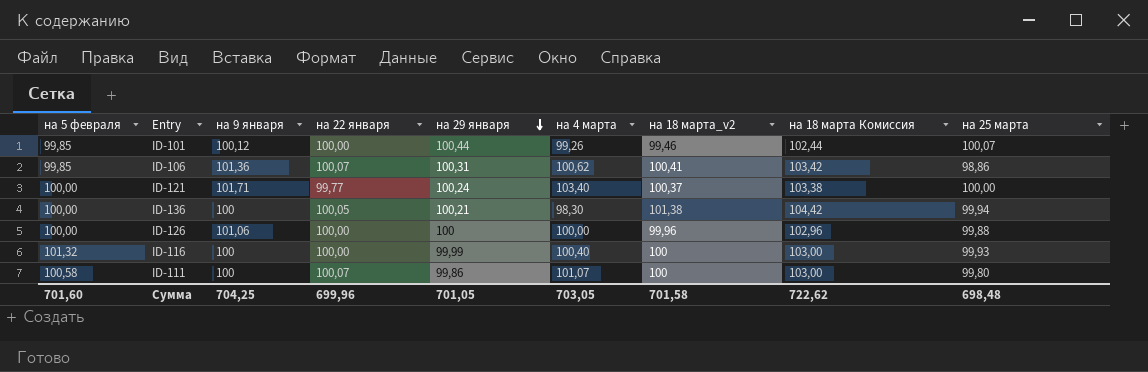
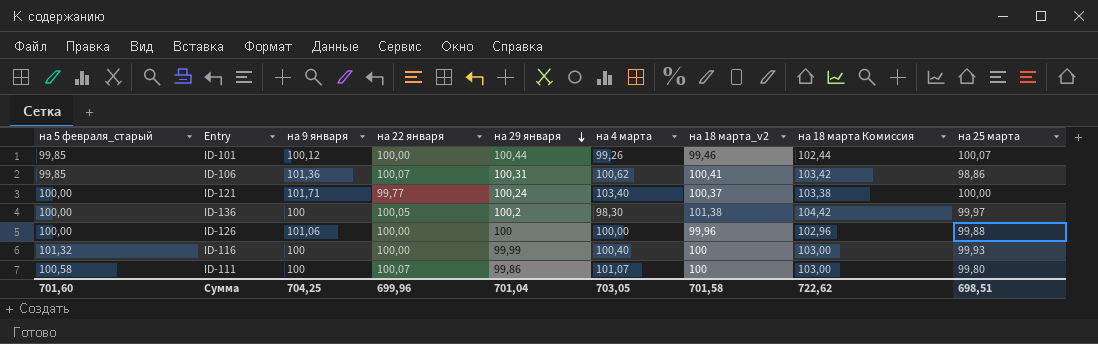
column name: на 5 февраля -> на 5 февраля_старый
ID-136 | на 29 января: 100,21 -> 100,2
ID-136 | на 25 марта: 99,94 -> 99,97
Сумма | на 29 января: 701,05 -> 701,04
Сумма | на 25 марта: 698,48 -> 698,51

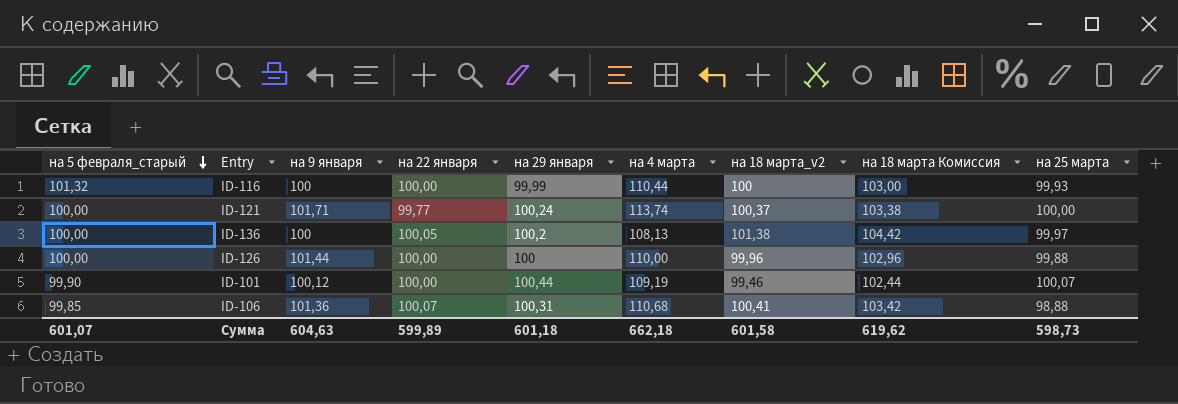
row order: на 29 января descending -> на 5 февраля_старый descending
row ID-111: 100,58 | 100 | 100,07 | 99,86 | 101,07 | 100 | 103,00 | 99,80 -> none
ID-116 | на 4 марта: 100,40 -> 110,44
ID-121 | на 4 марта: 103,40 -> 113,74
ID-136 | на 4 марта: 98,30 -> 108,13
ID-126 | на 9 января: 101,06 -> 101,44
ID-126 | на 4 марта: 100,00 -> 110,00
ID-101 | на 5 февраля_старый: 99,85 -> 99,90
ID-101 | на 4 марта: 99,26 -> 109,19
ID-106 | на 4 марта: 100,62 -> 110,68
ID-106 | на 25 марта: 98,86 -> 98,88
Сумма | на 5 февраля_старый: 701,60 -> 601,07
Сумма | на 9 января: 704,25 -> 604,63
Сумма | на 22 января: 699,96 -> 599,89
Сумма | на 29 января: 701,04 -> 601,18
Сумма | на 4 марта: 703,05 -> 662,18
Сумма | на 18 марта_v2: 701,58 -> 601,58
Сумма | на 18 марта Комиссия: 722,62 -> 619,62
Сумма | на 25 марта: 698,51 -> 598,73

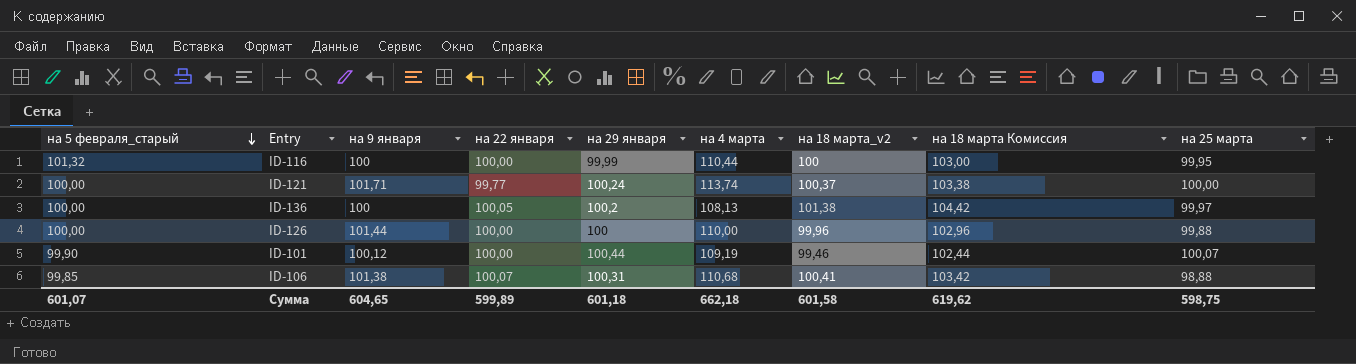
ID-116 | на 25 марта: 99,93 -> 99,95
ID-106 | на 9 января: 101,36 -> 101,38
Сумма | на 9 января: 604,63 -> 604,65
Сумма | на 25 марта: 598,73 -> 598,75

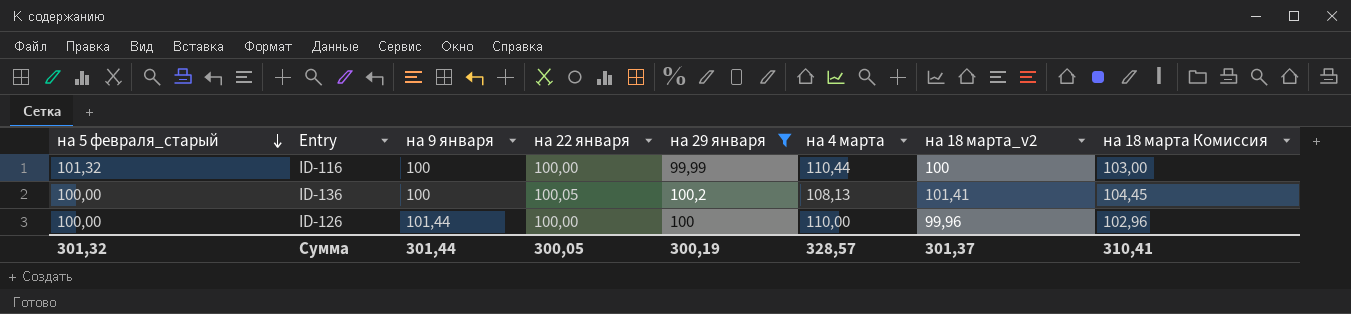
filter: none -> на 29 января <= 100,2
column на 25 марта | position: 9 -> none
ID-136 | на 18 марта_v2: 101,38 -> 101,41
ID-136 | на 18 марта Комиссия: 104,42 -> 104,45
Сумма | на 5 февраля_старый: 601,07 -> 301,32
Сумма | на 9 января: 604,65 -> 301,44
Сумма | на 22 января: 599,89 -> 300,05
Сумма | на 29 января: 601,18 -> 300,19
Сумма | на 4 марта: 662,18 -> 328,57
Сумма | на 18 марта_v2: 601,58 -> 301,37
Сумма | на 18 марта Комиссия: 619,62 -> 310,41

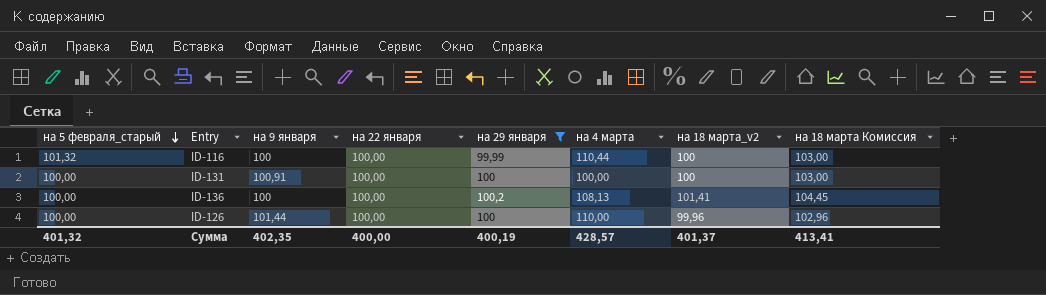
row ID-131: none -> 100,00 | 100,91 | 100,00 | 100 | 100,00 | 100 | 103,00
ID-136 | на 22 января: 100,05 -> 100,00
Сумма | на 5 февраля_старый: 301,32 -> 401,32
Сумма | на 9 января: 301,44 -> 402,35
Сумма | на 22 января: 300,05 -> 400,00
Сумма | на 29 января: 300,19 -> 400,19
Сумма | на 4 марта: 328,57 -> 428,57
Сумма | на 18 марта_v2: 301,37 -> 401,37
Сумма | на 18 марта Комиссия: 310,41 -> 413,41

